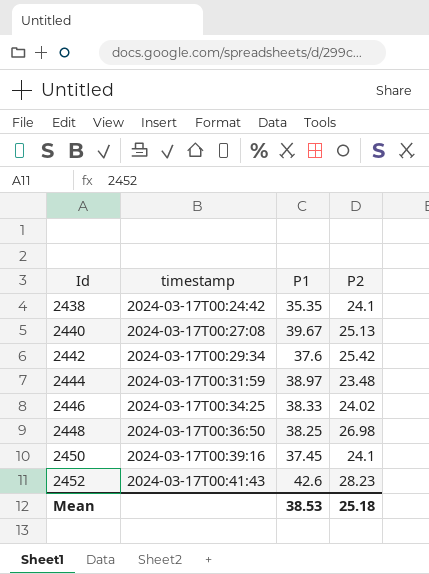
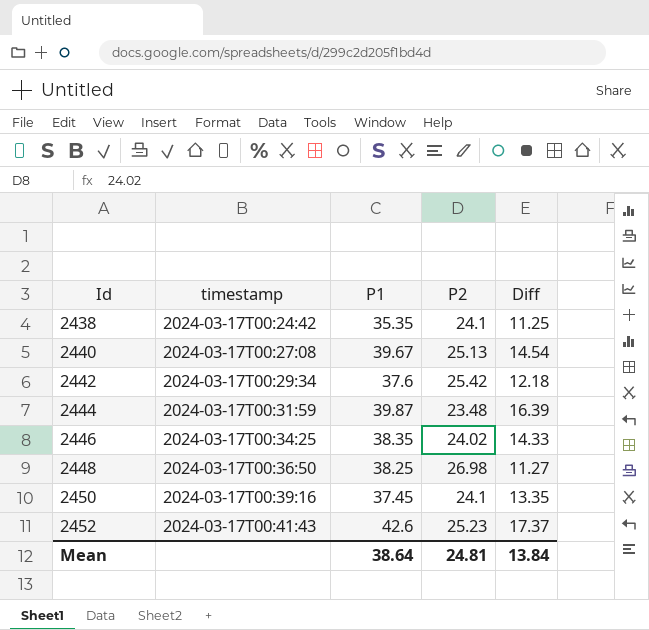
column Diff | formula: none -> [P1] - [P2]
2444 | P1: 38.97 -> 39.87
2446 | P1: 38.33 -> 38.35
2452 | P2: 28.23 -> 25.23
Mean | P1: 38.53 -> 38.64
Mean | P2: 25.18 -> 24.81

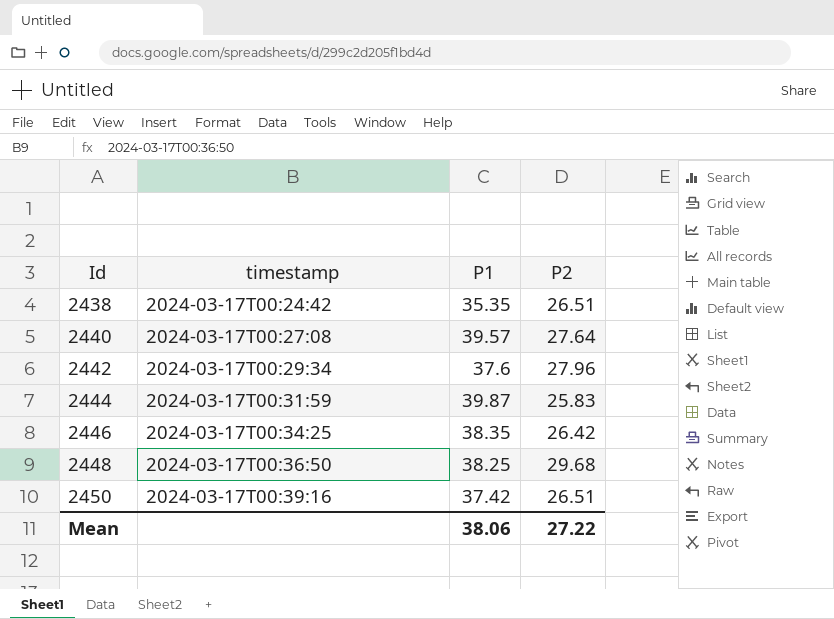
column Diff | formula: [P1] - [P2] -> none
row 2452: 2024-03-17T00:41:43 | 42.6 | 25.23 | 17.37 -> none
2438 | P2: 24.1 -> 26.51
2440 | P1: 39.67 -> 39.57
2440 | P2: 25.13 -> 27.64
2442 | P2: 25.42 -> 27.96
2444 | P2: 23.48 -> 25.83
2446 | P2: 24.02 -> 26.42
2448 | P2: 26.98 -> 29.68
2450 | P1: 37.45 -> 37.42
2450 | P2: 24.1 -> 26.51
Mean | P1: 38.64 -> 38.06
Mean | P2: 24.81 -> 27.22

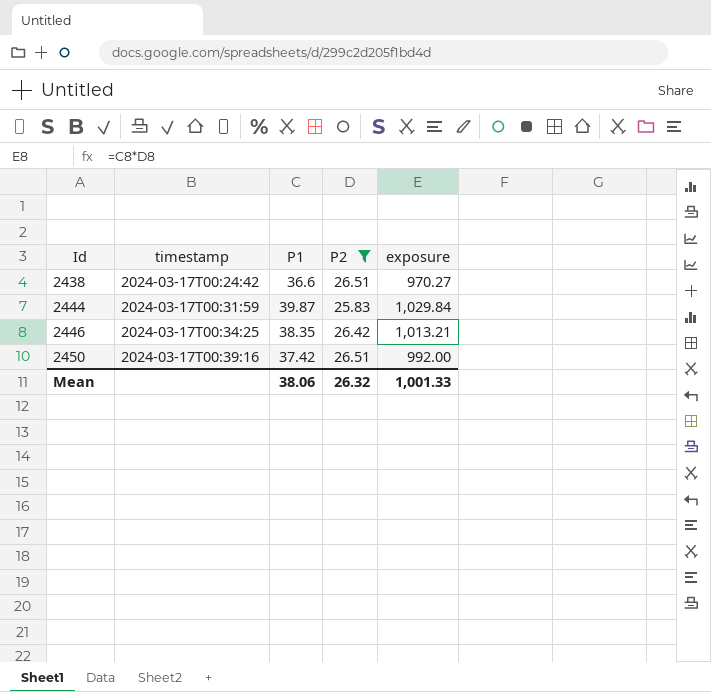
filter: none -> P2 <= 26.51
column exposure | formula: none -> [P1] * [P2]
2438 | P1: 35.35 -> 36.6
Mean | P2: 27.22 -> 26.32

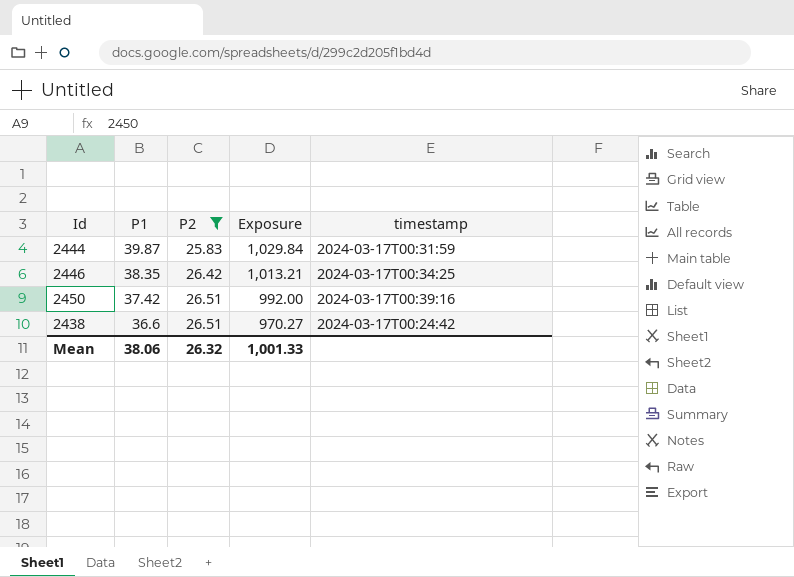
row order: Id ascending -> P1 descending
column name: exposure -> Exposure
column timestamp | position: 2 -> 5

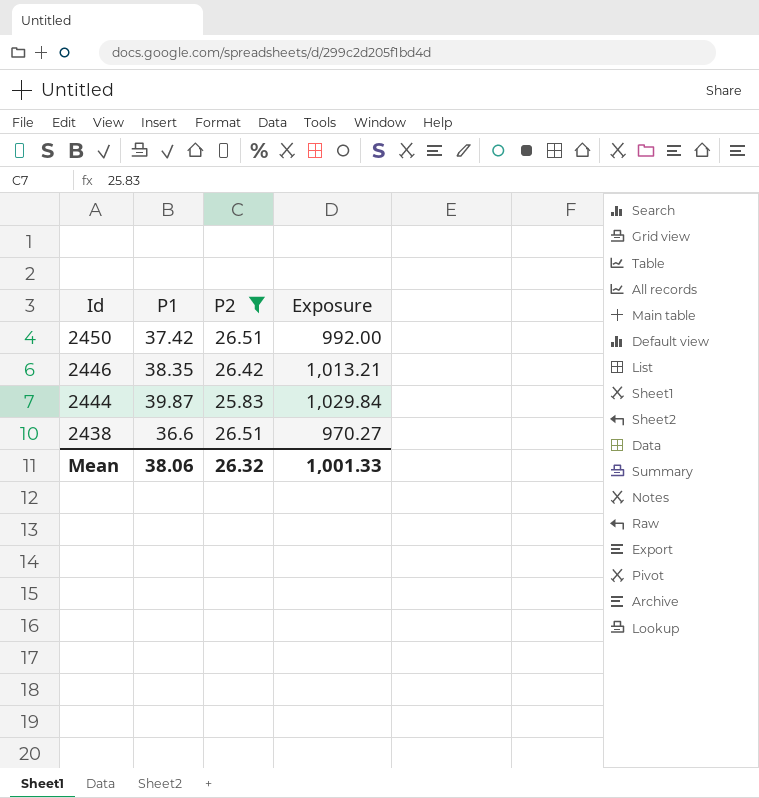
row order: P1 descending -> Id descending
column timestamp | position: 5 -> none

